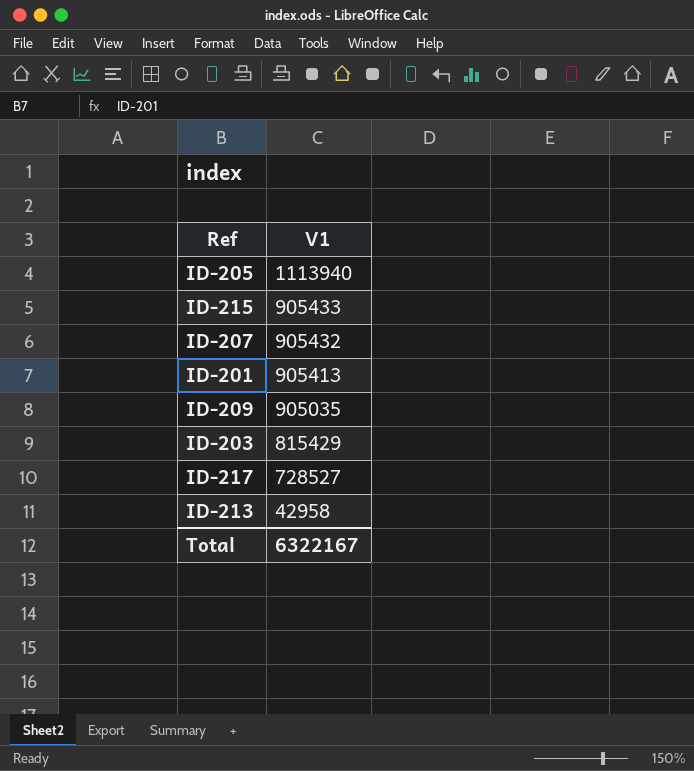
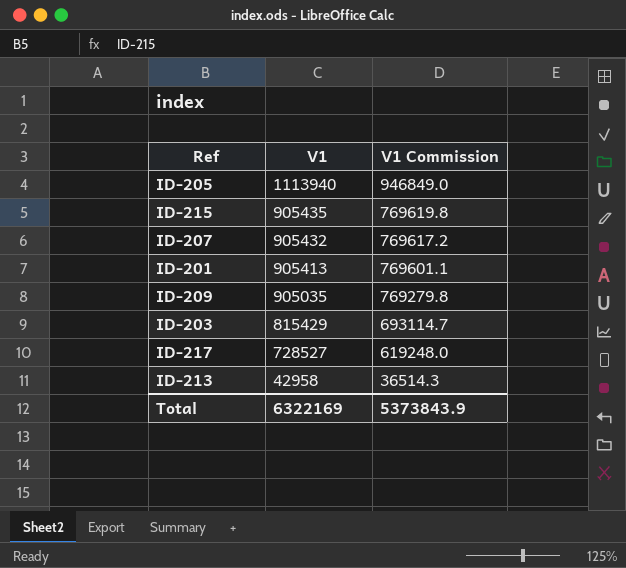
column V1 Commission | formula: none -> [V1] * 0.85
ID-215 | V1: 905433 -> 905435
Total | V1: 6322167 -> 6322169

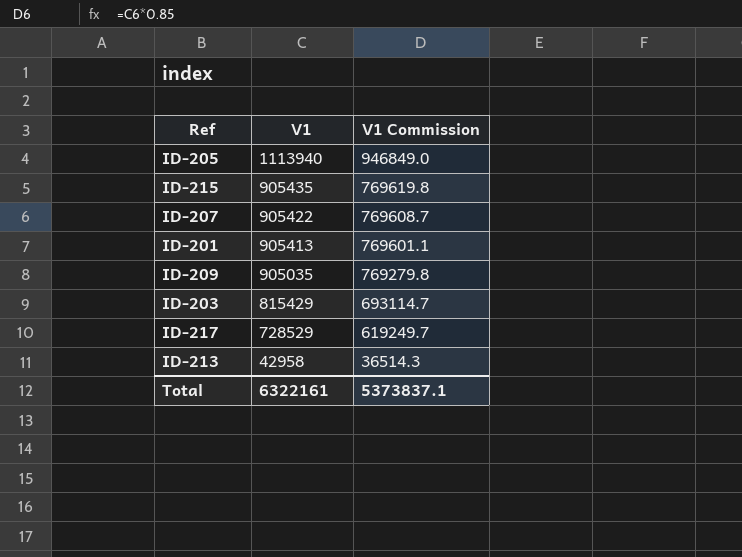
ID-207 | V1: 905432 -> 905422
ID-207 | V1 Commission: 769617.2 -> 769608.7
ID-217 | V1: 728527 -> 728529
ID-217 | V1 Commission: 619248.0 -> 619249.7
Total | V1: 6322169 -> 6322161
Total | V1 Commission: 5373843.9 -> 5373837.1

